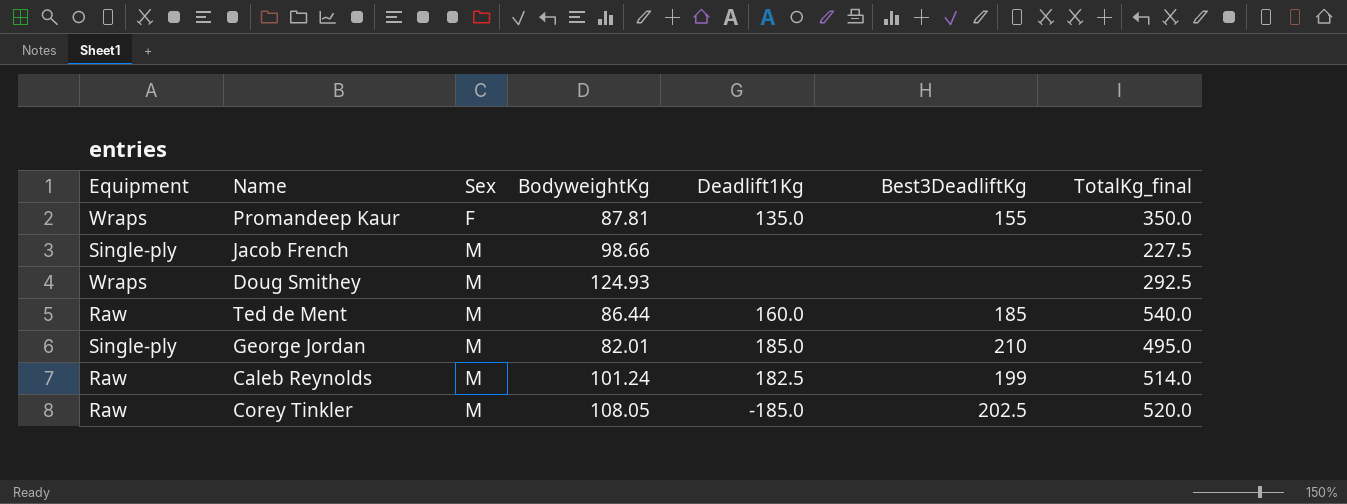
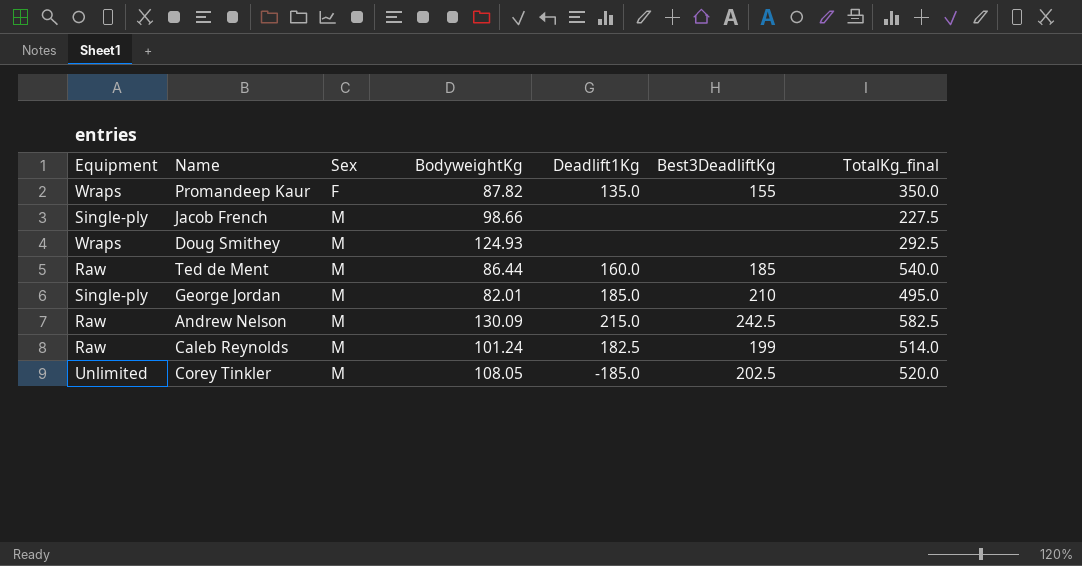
Promandeep Kaur | BodyweightKg: 87.81 -> 87.82
row Andrew Nelson: none -> Raw | M | 130.09 | 215.0 | 242.5 | 582.5
Corey Tinkler | Equipment: Raw -> Unlimited

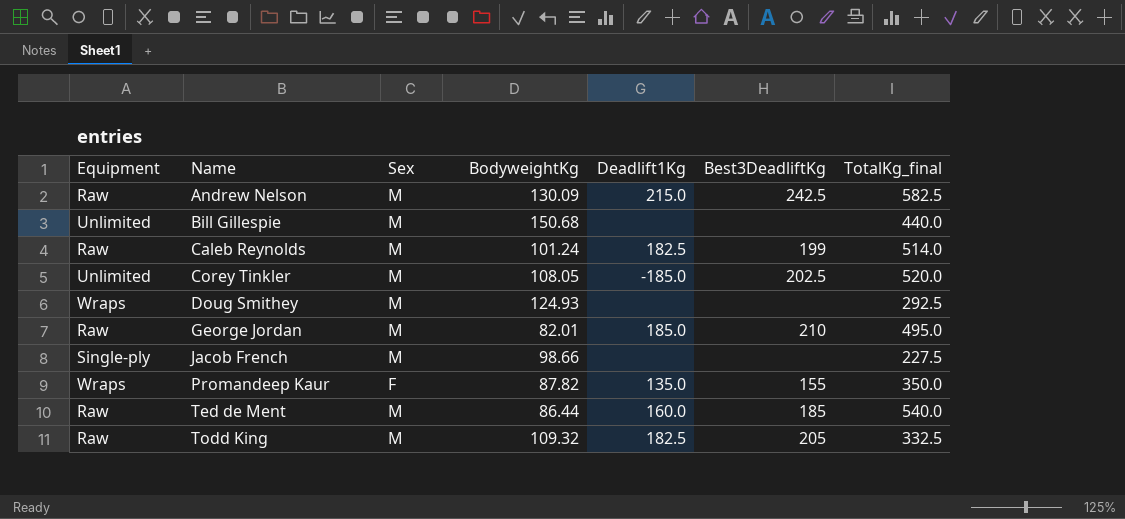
row order: Sex ascending -> Name ascending
row Bill Gillespie: none -> Unlimited | M | 150.68 | none | none | 440.0
George Jordan | Equipment: Single-ply -> Raw
row Todd King: none -> Raw | M | 109.32 | 182.5 | 205 | 332.5

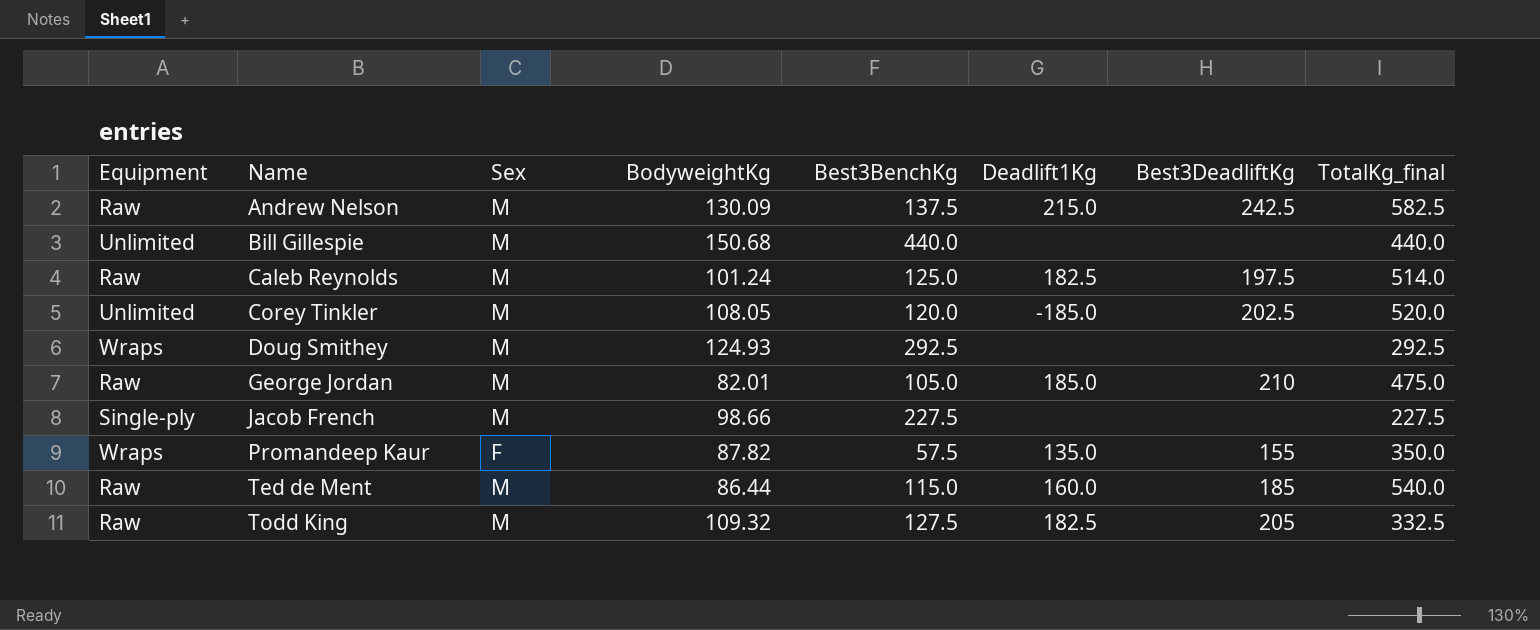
column Best3BenchKg | position: none -> 5
Caleb Reynolds | Best3DeadliftKg: 199 -> 197.5
George Jordan | TotalKg_final: 495.0 -> 475.0

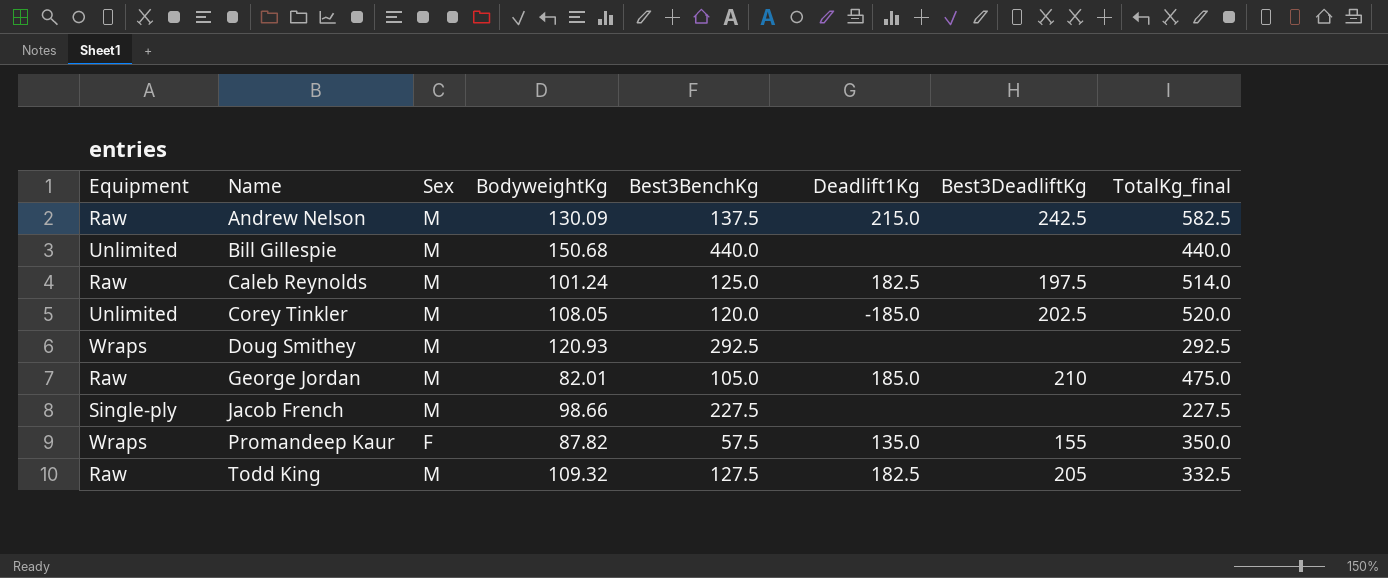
row Ted de Ment: Raw | M | 86.44 | 115.0 | 160.0 | 185 | 540.0 -> none
Doug Smithey | BodyweightKg: 124.93 -> 120.93

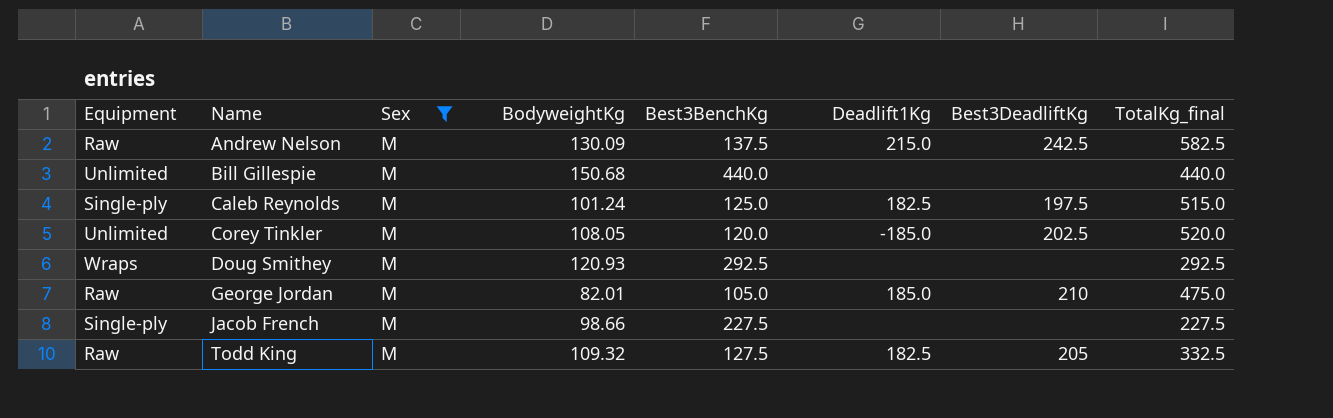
filter: none -> Sex = M
Caleb Reynolds | Equipment: Raw -> Single-ply
Caleb Reynolds | TotalKg_final: 514.0 -> 515.0

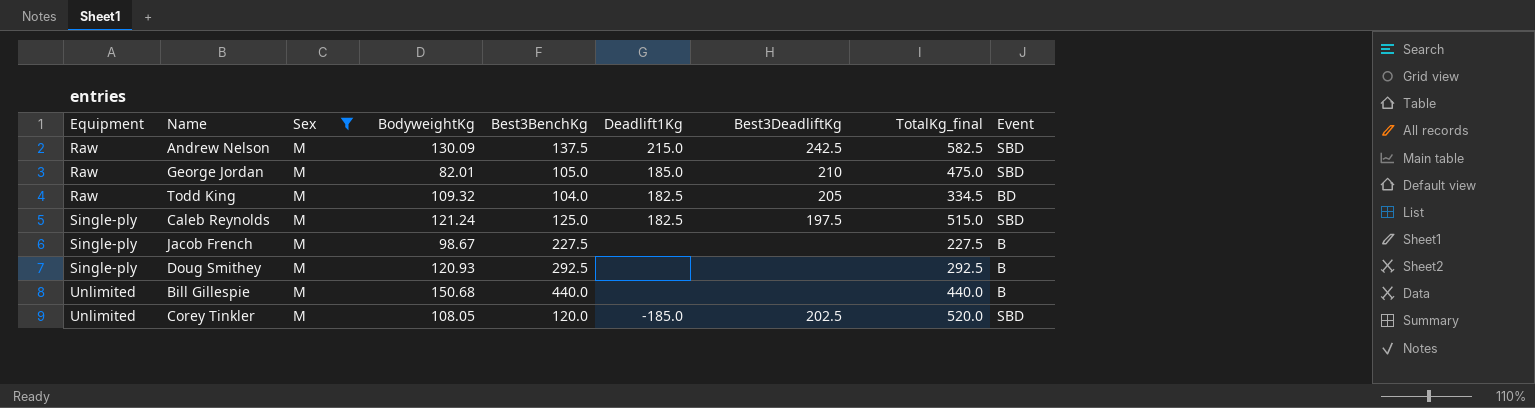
row order: Name ascending -> Equipment ascending
column Event | position: none -> 9
Todd King | Best3BenchKg: 127.5 -> 104.0
Todd King | TotalKg_final: 332.5 -> 334.5
Caleb Reynolds | BodyweightKg: 101.24 -> 121.24
Jacob French | BodyweightKg: 98.66 -> 98.67
Doug Smithey | Equipment: Wraps -> Single-ply

